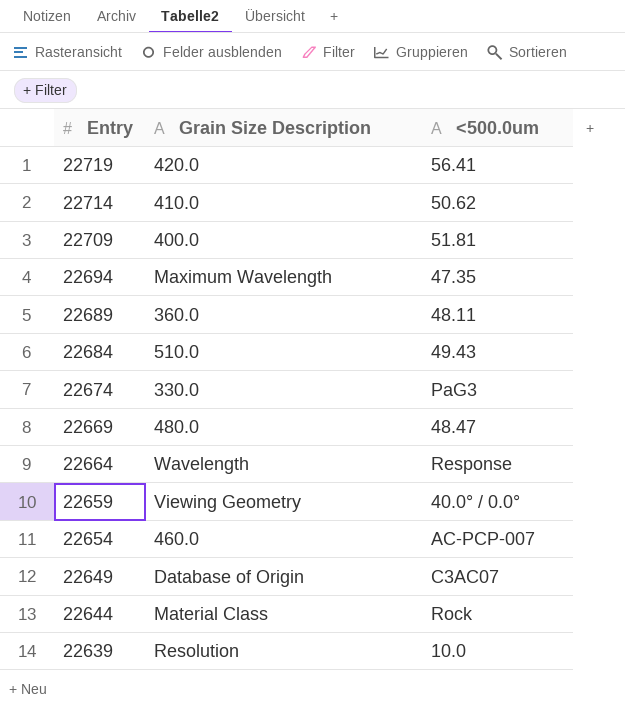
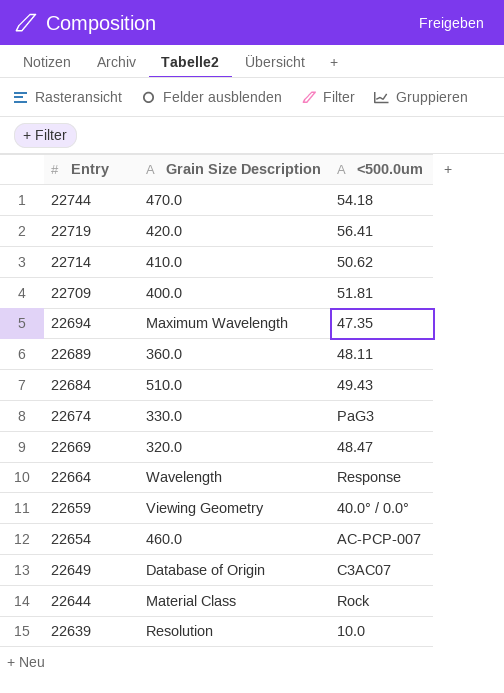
row 22744: none -> 470.0 | 54.18
22669 | Grain Size Description: 480.0 -> 320.0

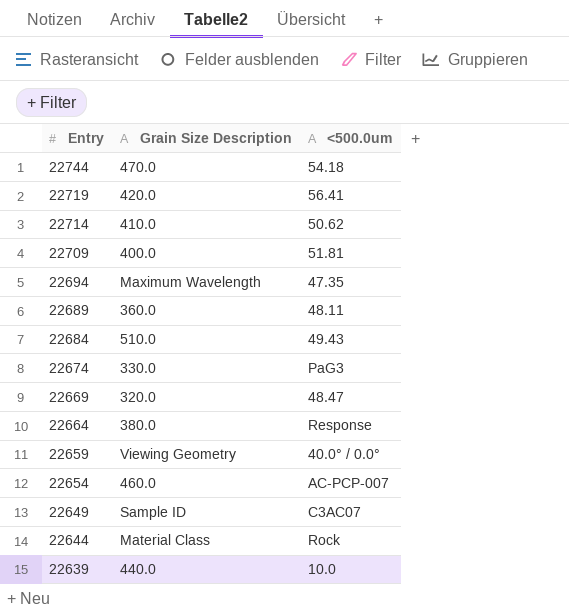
22664 | Grain Size Description: Wavelength -> 380.0
22649 | Grain Size Description: Database of Origin -> Sample ID
22639 | Grain Size Description: Resolution -> 440.0

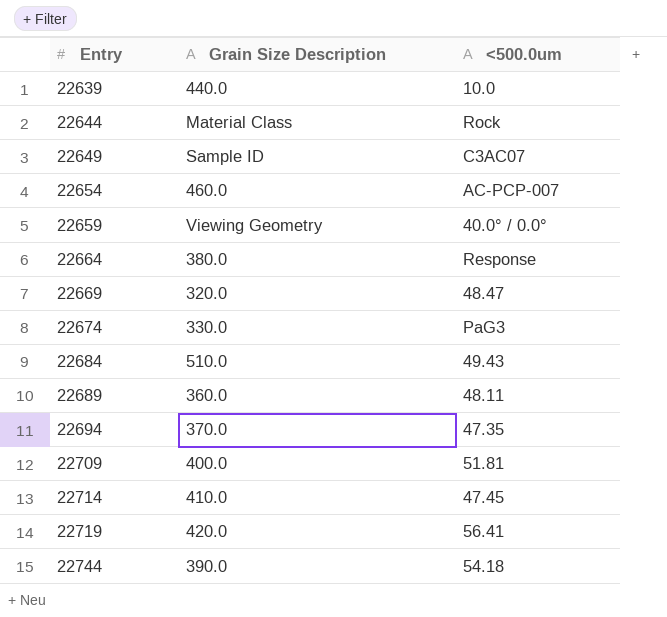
row order: Entry descending -> Entry ascending
22694 | Grain Size Description: Maximum Wavelength -> 370.0
22714 | <500.0um: 50.62 -> 47.45
22744 | Grain Size Description: 470.0 -> 390.0

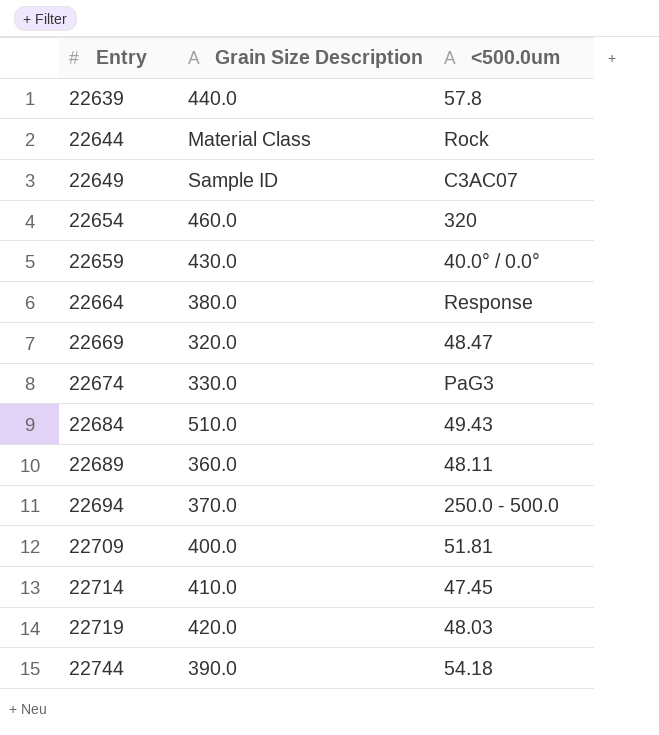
22639 | <500.0um: 10.0 -> 57.8
22654 | <500.0um: AC-PCP-007 -> 320
22659 | Grain Size Description: Viewing Geometry -> 430.0
22694 | <500.0um: 47.35 -> 250.0 - 500.0
22719 | <500.0um: 56.41 -> 48.03

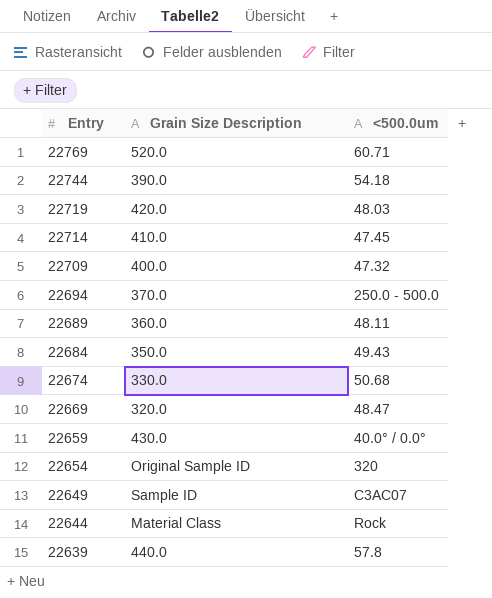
row order: Entry ascending -> Entry descending
row 22664: 380.0 | Response -> none
row 22769: none -> 520.0 | 60.71
22709 | <500.0um: 51.81 -> 47.32
22684 | Grain Size Description: 510.0 -> 350.0
22674 | <500.0um: PaG3 -> 50.68
22654 | Grain Size Description: 460.0 -> Original Sample ID

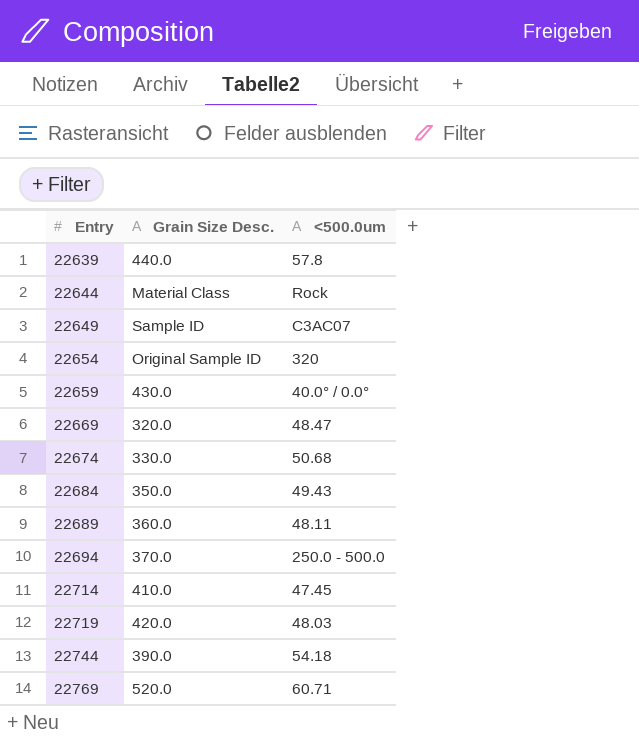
row order: Entry descending -> Entry ascending
column name: Grain Size Description -> Grain Size Desc.
row 22709: 400.0 | 47.32 -> none

